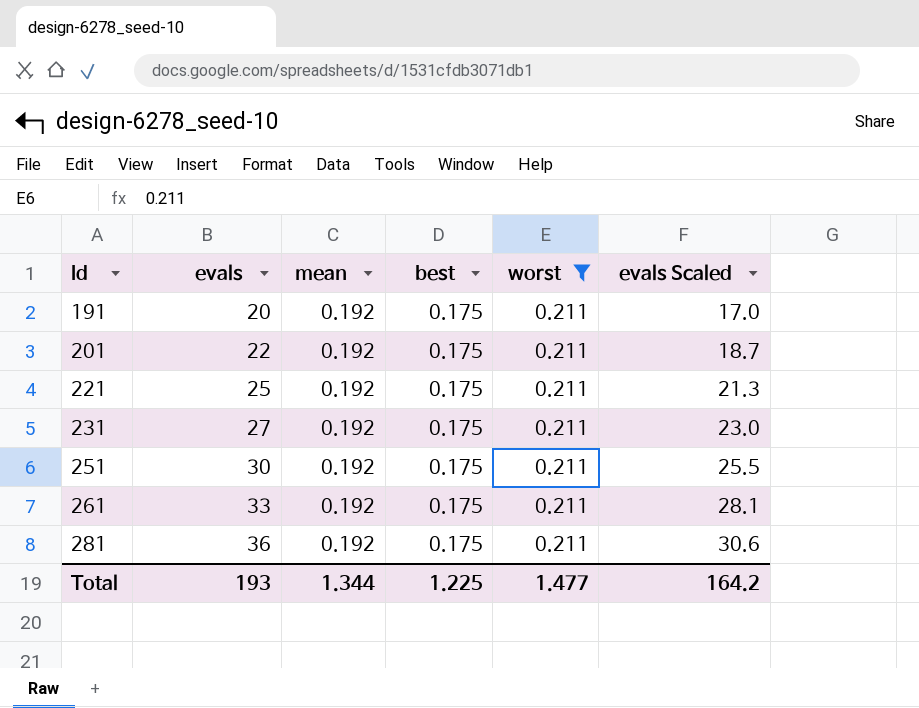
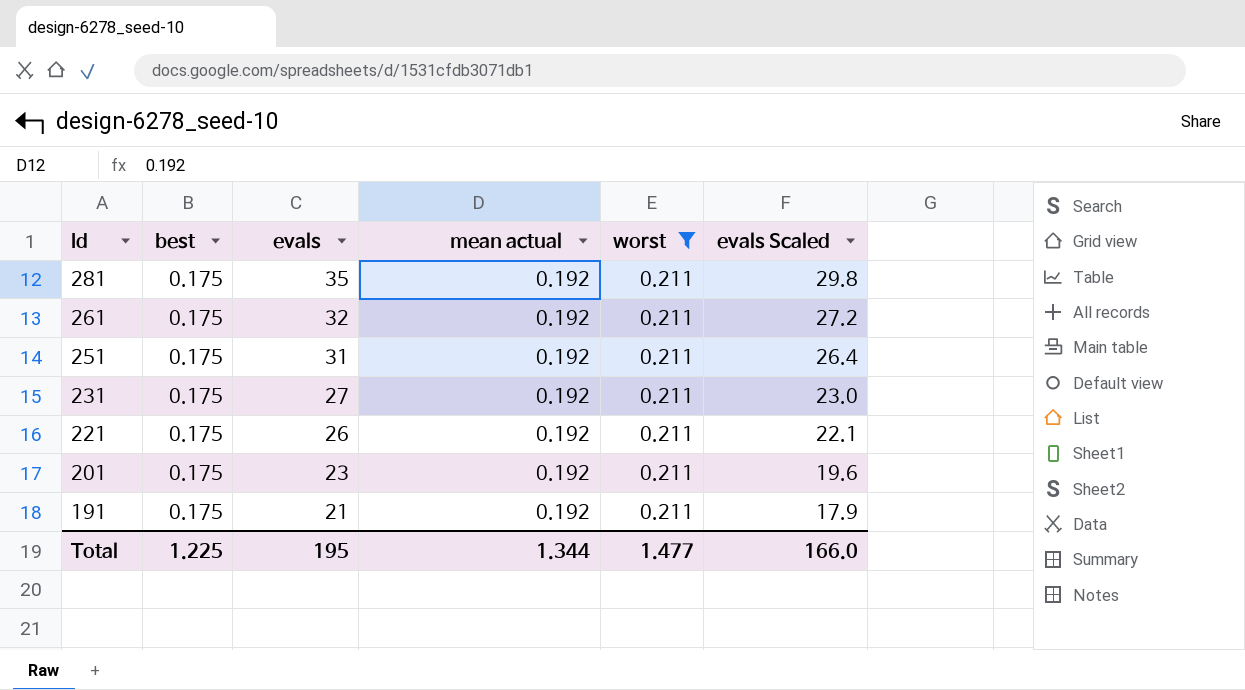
row order: Id ascending -> Id descending
column best | position: 4 -> 2
column name: mean -> mean actual
281 | evals: 36 -> 35
281 | evals Scaled: 30.6 -> 29.8
261 | evals: 33 -> 32
261 | evals Scaled: 28.1 -> 27.2
251 | evals: 30 -> 31
251 | evals Scaled: 25.5 -> 26.4
221 | evals: 25 -> 26
221 | evals Scaled: 21.3 -> 22.1
201 | evals: 22 -> 23
201 | evals Scaled: 18.7 -> 19.6
191 | evals: 20 -> 21
191 | evals Scaled: 17.0 -> 17.9
Total | evals: 193 -> 195
Total | evals Scaled: 164.2 -> 166.0

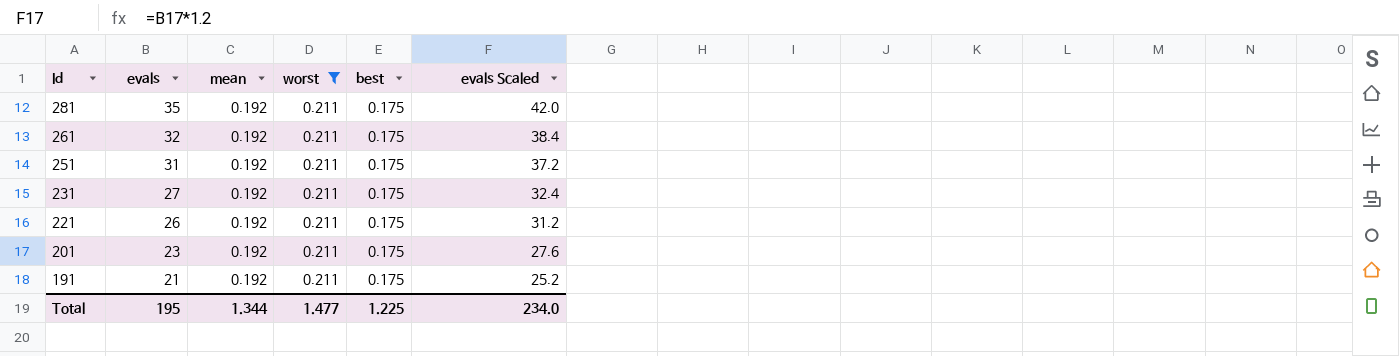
column name: mean actual -> mean
column best | position: 2 -> 5
column evals Scaled | formula: [evals] * 0.85 -> [evals] * 1.2
Total | evals Scaled: 166.0 -> 234.0

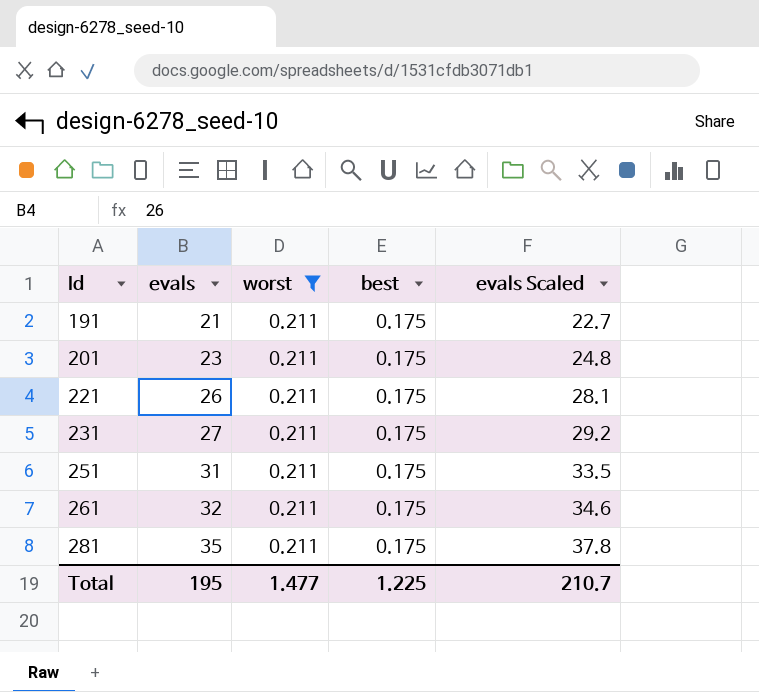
row order: Id descending -> Id ascending
column mean | position: 3 -> none
column evals Scaled | formula: [evals] * 1.2 -> [evals] * 1.08
Total | evals Scaled: 234.0 -> 210.7

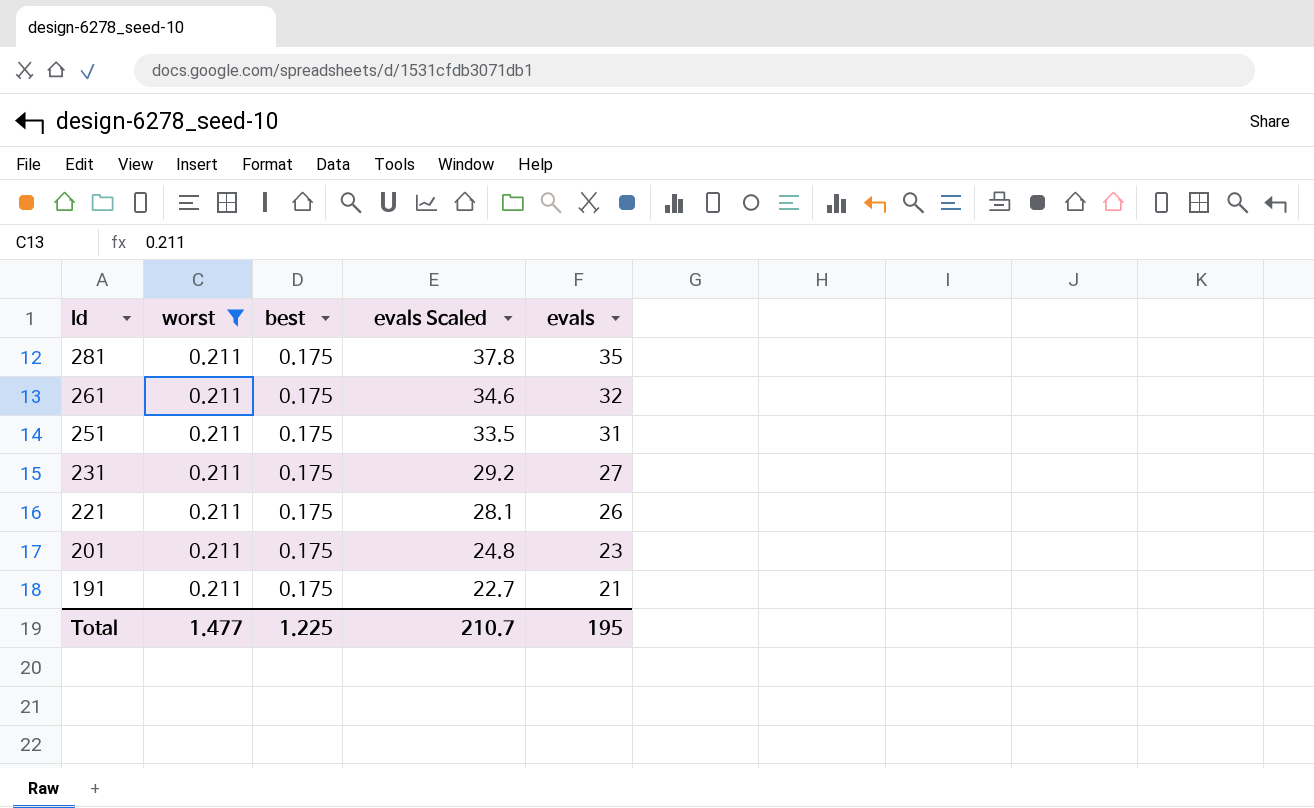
row order: Id ascending -> Id descending
column evals | position: 2 -> 5

